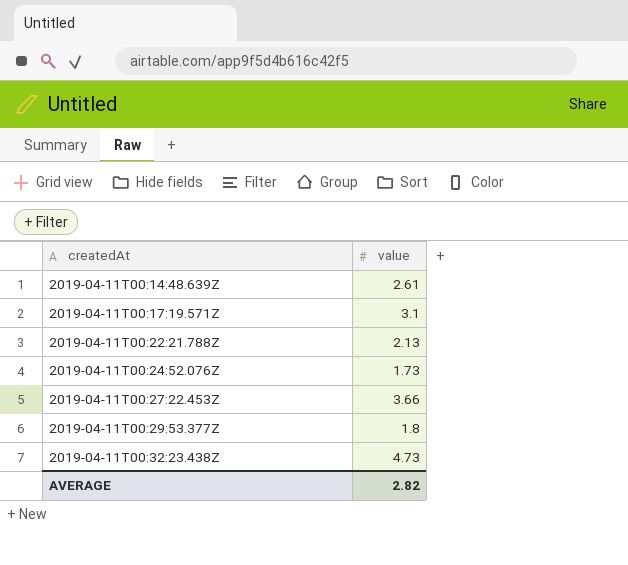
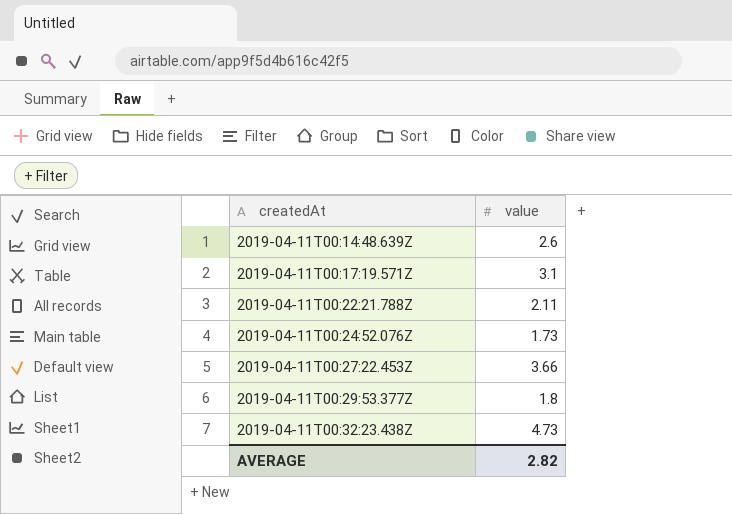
2019-04-11T00:14:48.639Z | value: 2.61 -> 2.6
2019-04-11T00:22:21.788Z | value: 2.13 -> 2.11

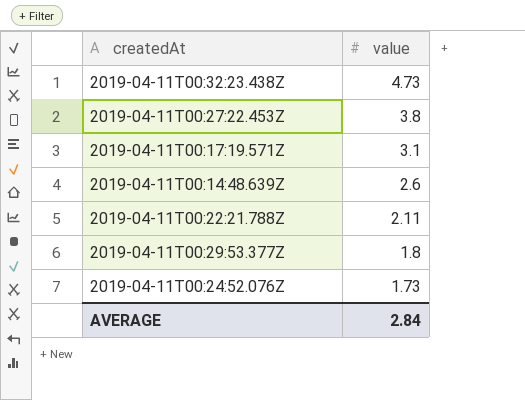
row order: createdAt ascending -> value descending
2019-04-11T00:27:22.453Z | value: 3.66 -> 3.8
AVERAGE | value: 2.82 -> 2.84

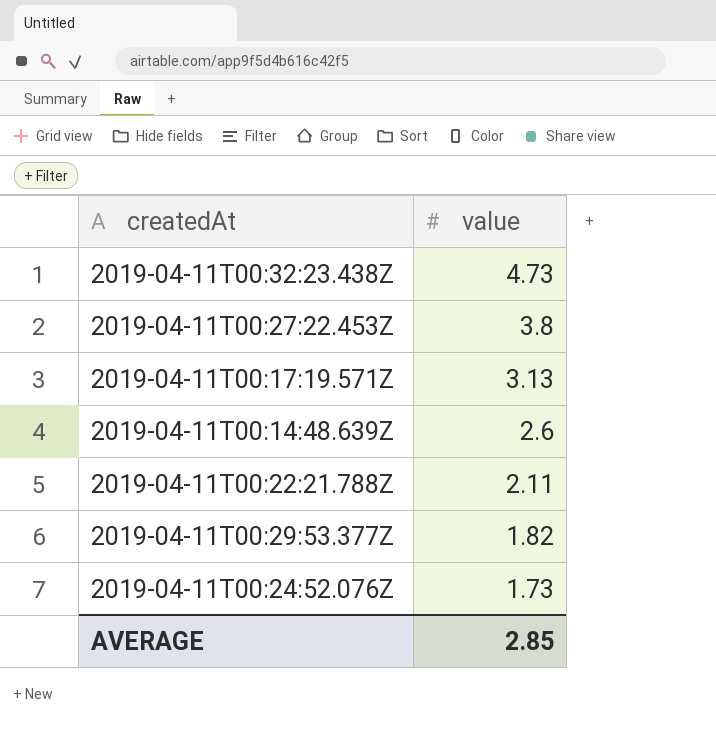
2019-04-11T00:17:19.571Z | value: 3.1 -> 3.13
2019-04-11T00:29:53.377Z | value: 1.8 -> 1.82
AVERAGE | value: 2.84 -> 2.85

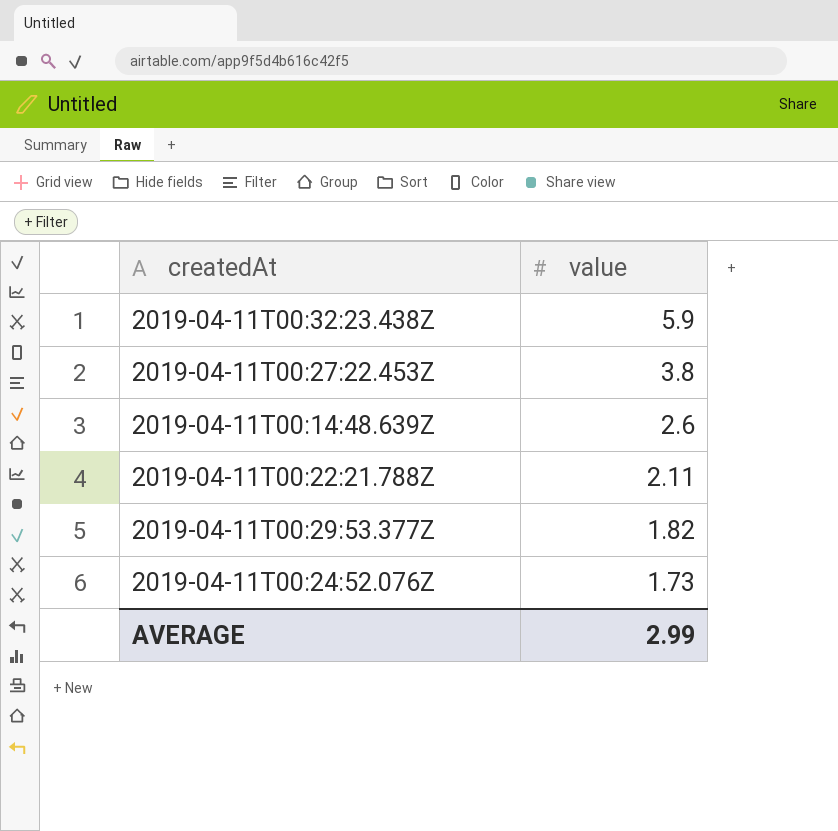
row 2019-04-11T00:17:19.571Z: 3.13 -> none
2019-04-11T00:32:23.438Z | value: 4.73 -> 5.9
AVERAGE | value: 2.85 -> 2.99

